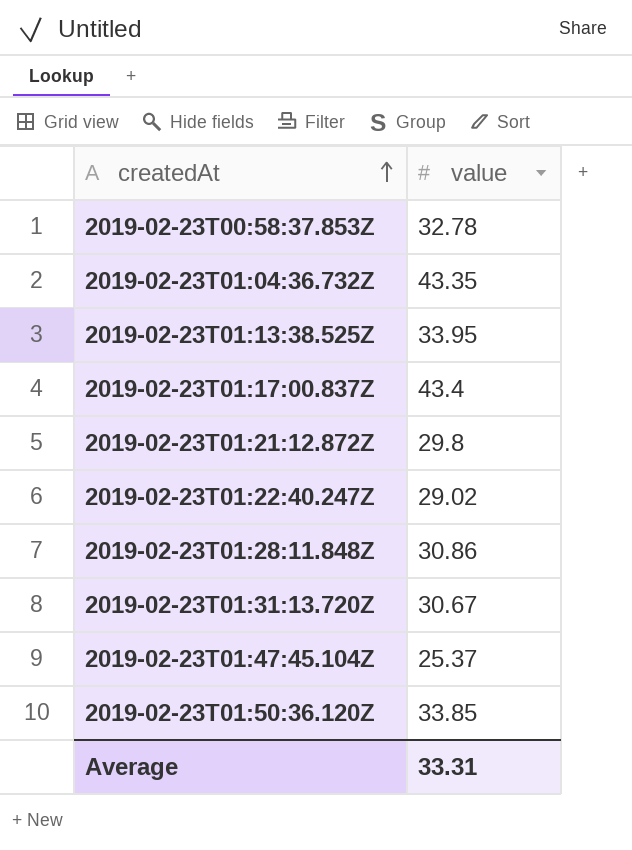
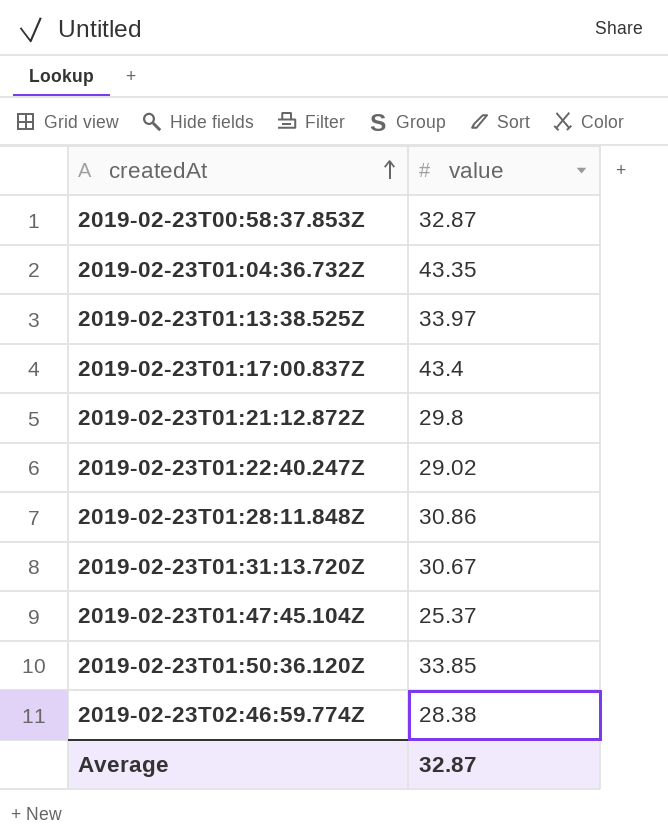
2019-02-23T00:58:37.853Z | value: 32.78 -> 32.87
2019-02-23T01:13:38.525Z | value: 33.95 -> 33.97
row 2019-02-23T02:46:59.774Z: none -> 28.38
Average | value: 33.31 -> 32.87

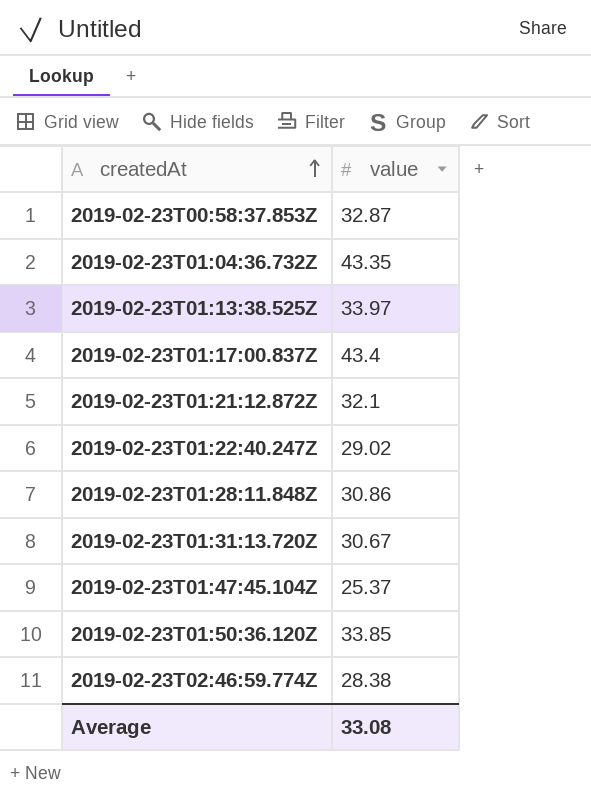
2019-02-23T01:21:12.872Z | value: 29.8 -> 32.1
Average | value: 32.87 -> 33.08

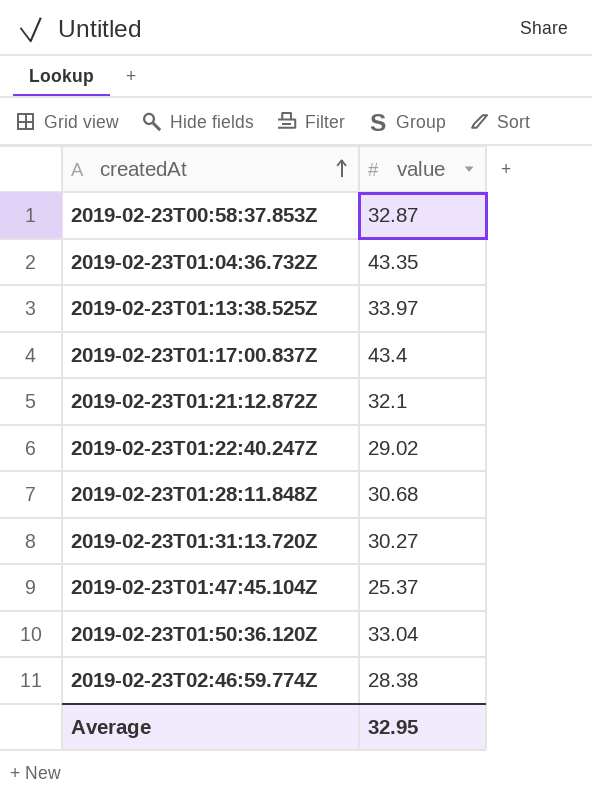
2019-02-23T01:28:11.848Z | value: 30.86 -> 30.68
2019-02-23T01:31:13.720Z | value: 30.67 -> 30.27
2019-02-23T01:50:36.120Z | value: 33.85 -> 33.04
Average | value: 33.08 -> 32.95

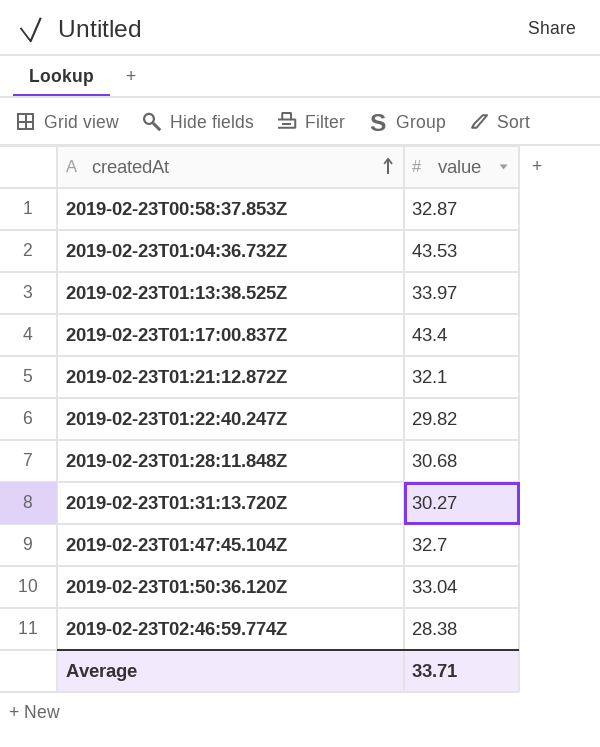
2019-02-23T01:04:36.732Z | value: 43.35 -> 43.53
2019-02-23T01:22:40.247Z | value: 29.02 -> 29.82
2019-02-23T01:47:45.104Z | value: 25.37 -> 32.7
Average | value: 32.95 -> 33.71

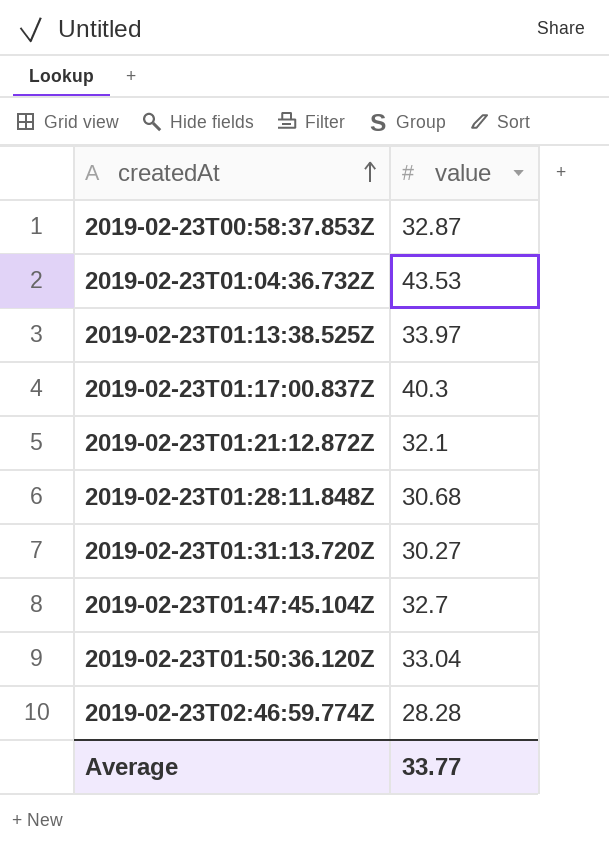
row 2019-02-23T01:22:40.247Z: 29.82 -> none
2019-02-23T01:17:00.837Z | value: 43.4 -> 40.3
2019-02-23T02:46:59.774Z | value: 28.38 -> 28.28
Average | value: 33.71 -> 33.77

